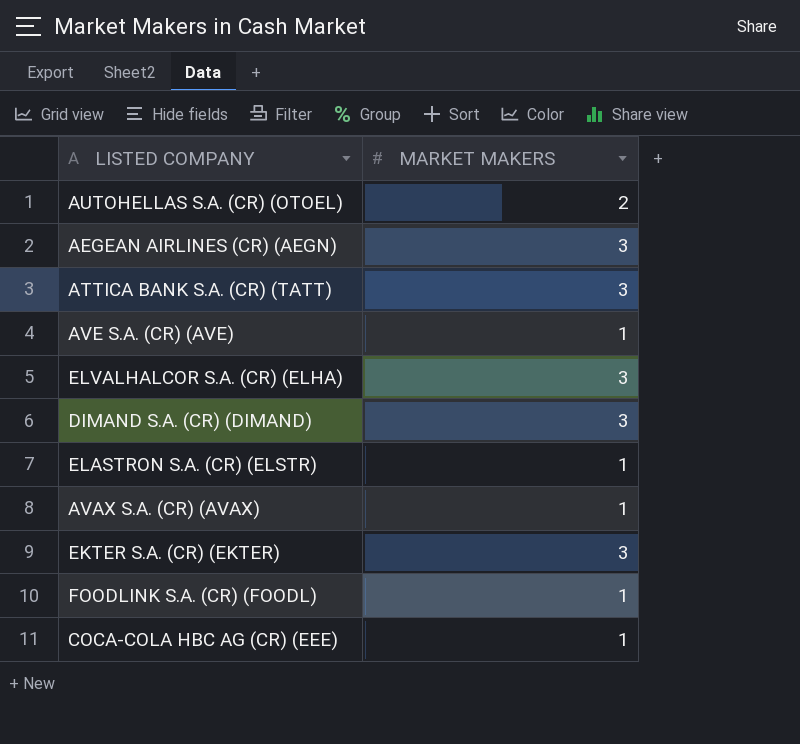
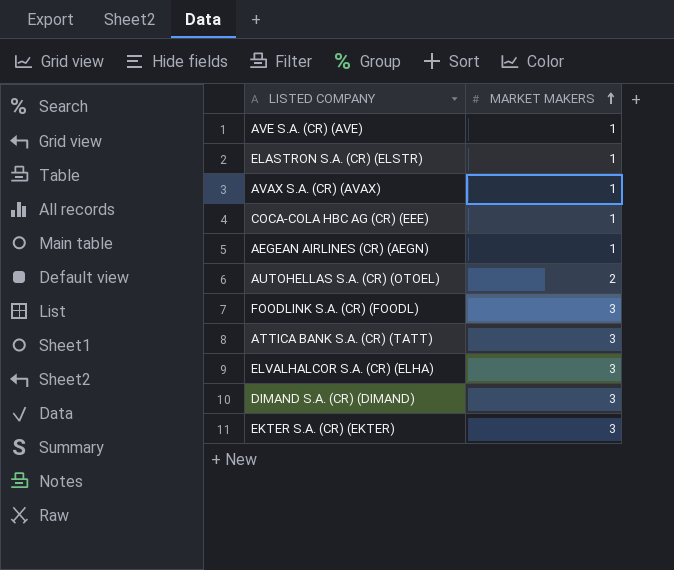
row order: none -> MARKET MAKERS ascending
AEGEAN AIRLINES (CR) (AEGN) | MARKET MAKERS: 3 -> 1
FOODLINK S.A. (CR) (FOODL) | MARKET MAKERS: 1 -> 3

